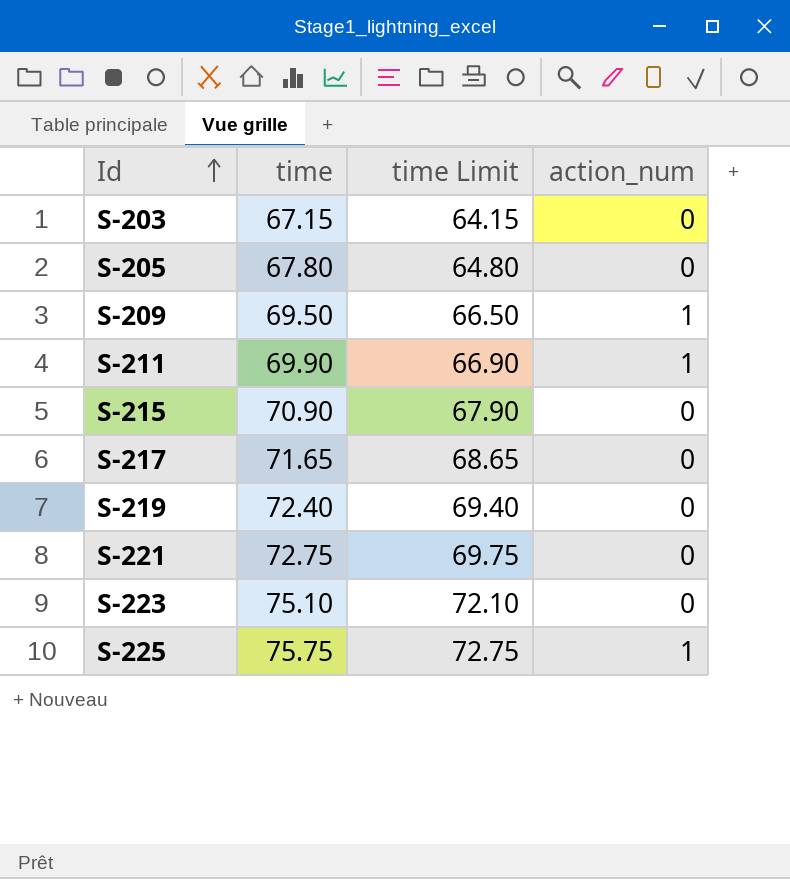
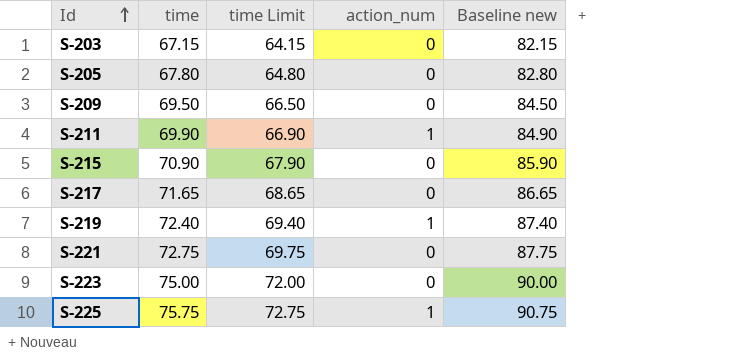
column Baseline new | formula: none -> [time] + 15
S-209 | action_num: 1 -> 0
S-219 | action_num: 0 -> 1
S-223 | time: 75.10 -> 75.00
S-223 | time Limit: 72.10 -> 72.00

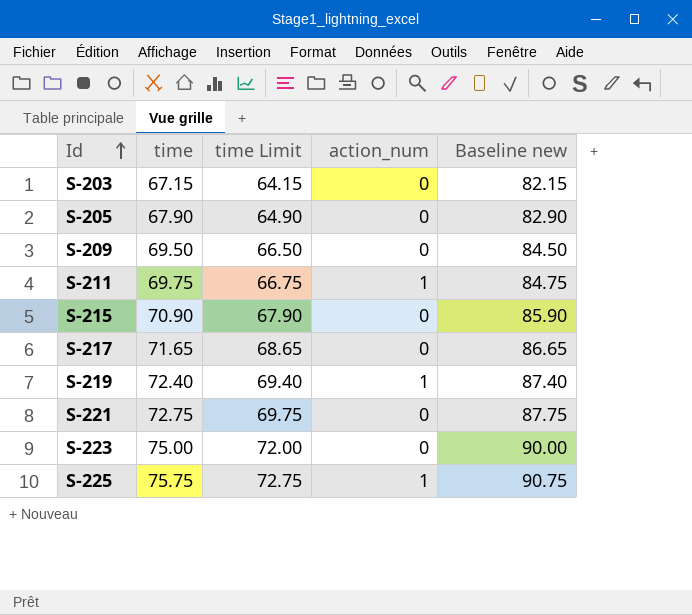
S-205 | time: 67.80 -> 67.90
S-205 | time Limit: 64.80 -> 64.90
S-205 | Baseline new: 82.80 -> 82.90
S-211 | time: 69.90 -> 69.75
S-211 | time Limit: 66.90 -> 66.75
S-211 | Baseline new: 84.90 -> 84.75

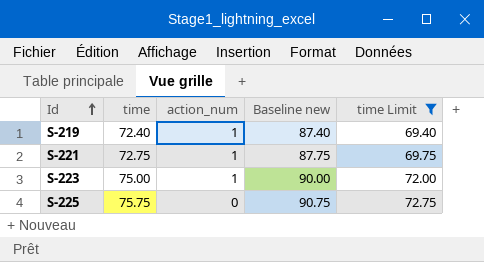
filter: none -> time Limit >= 69.40
column time Limit | position: 3 -> 5
S-221 | action_num: 0 -> 1
S-223 | action_num: 0 -> 1
S-225 | action_num: 1 -> 0

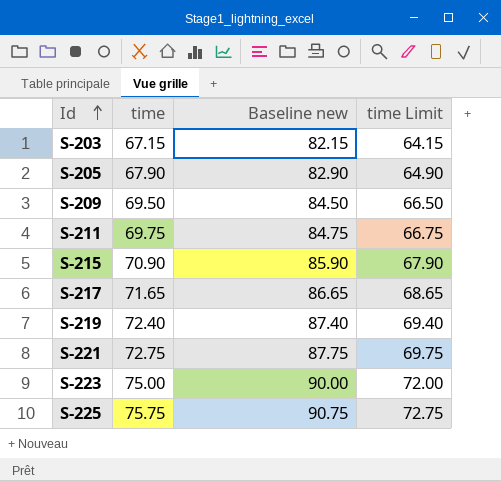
filter: time Limit >= 69.40 -> none
column action_num | position: 3 -> none

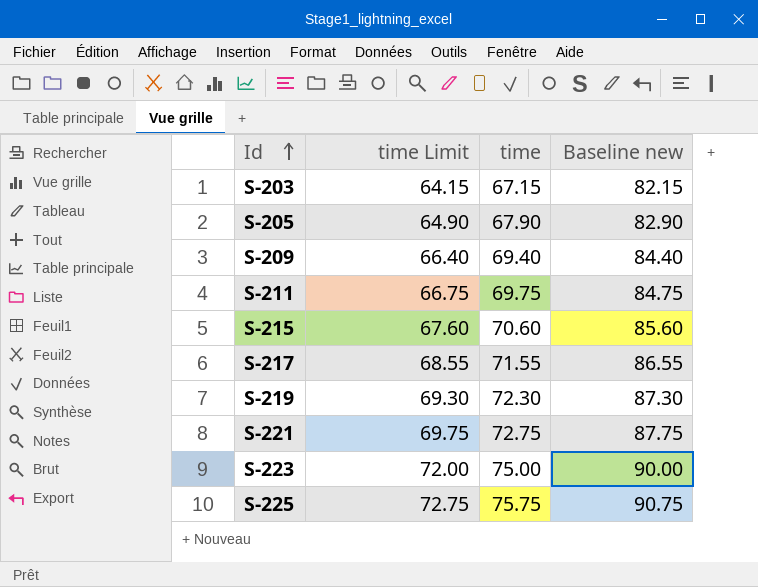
column time Limit | position: 4 -> 2
S-209 | time Limit: 66.50 -> 66.40
S-209 | time: 69.50 -> 69.40
S-209 | Baseline new: 84.50 -> 84.40
S-215 | time Limit: 67.90 -> 67.60
S-215 | time: 70.90 -> 70.60
S-215 | Baseline new: 85.90 -> 85.60
S-217 | time Limit: 68.65 -> 68.55
S-217 | time: 71.65 -> 71.55
S-217 | Baseline new: 86.65 -> 86.55
S-219 | time Limit: 69.40 -> 69.30
S-219 | time: 72.40 -> 72.30
S-219 | Baseline new: 87.40 -> 87.30

